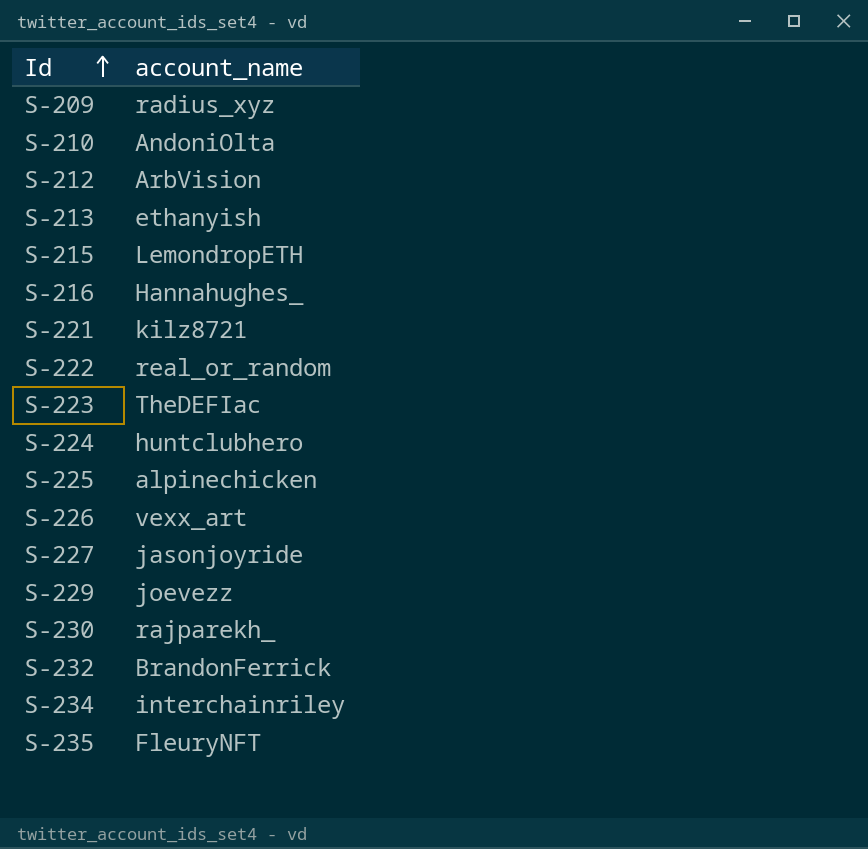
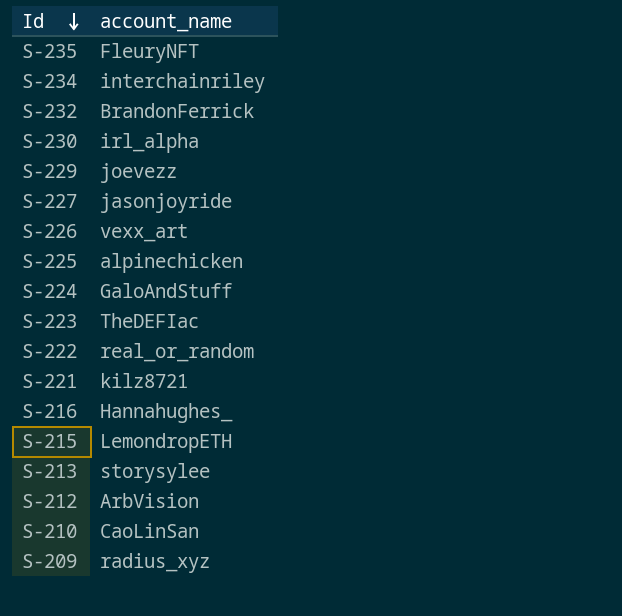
row order: Id ascending -> Id descending
S-230 | account_name: rajparekh_ -> irl_alpha
S-224 | account_name: huntclubhero -> GaloAndStuff
S-213 | account_name: ethanyish -> storysylee
S-210 | account_name: AndoniOlta -> CaoLinSan

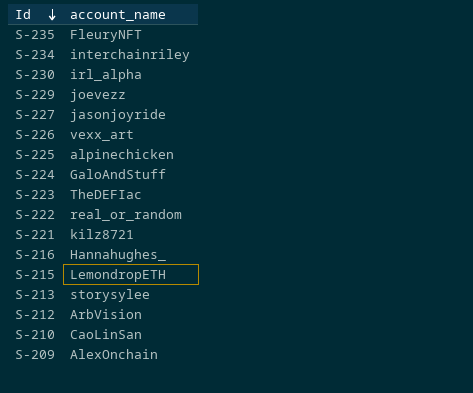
row S-232: BrandonFerrick -> none
S-209 | account_name: radius_xyz -> AlexOnchain

